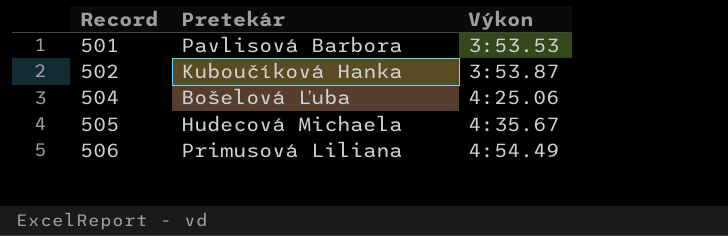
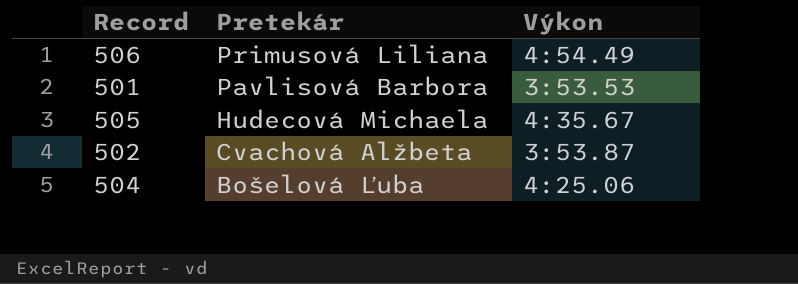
row order: Record ascending -> Pretekár descending
502 | Pretekár: Kuboučíková Hanka -> Cvachová Alžbeta

